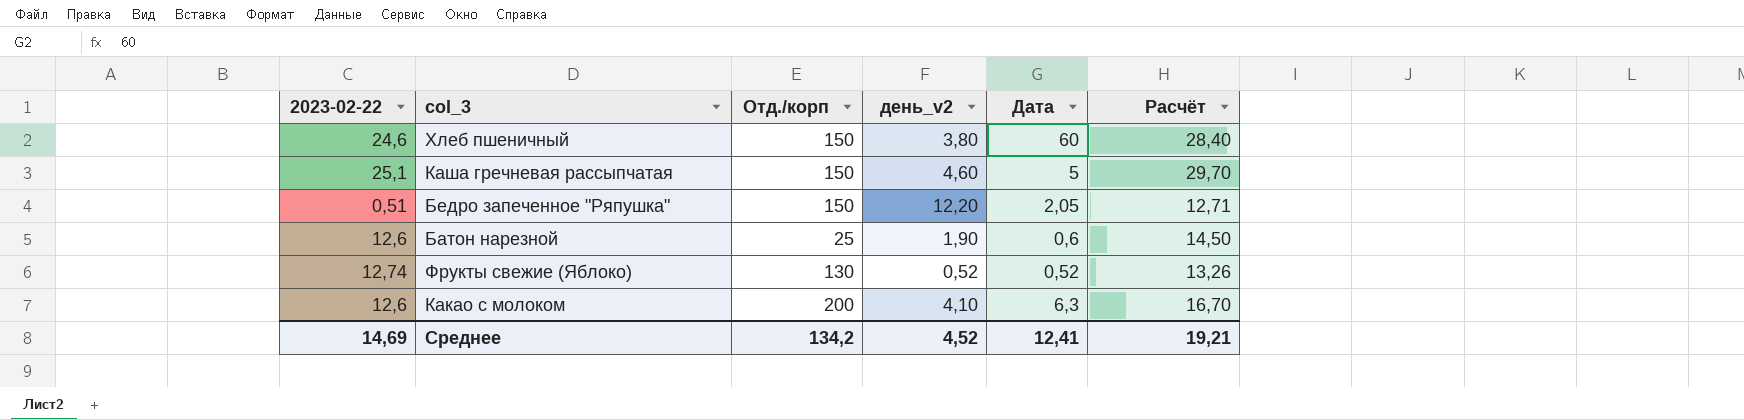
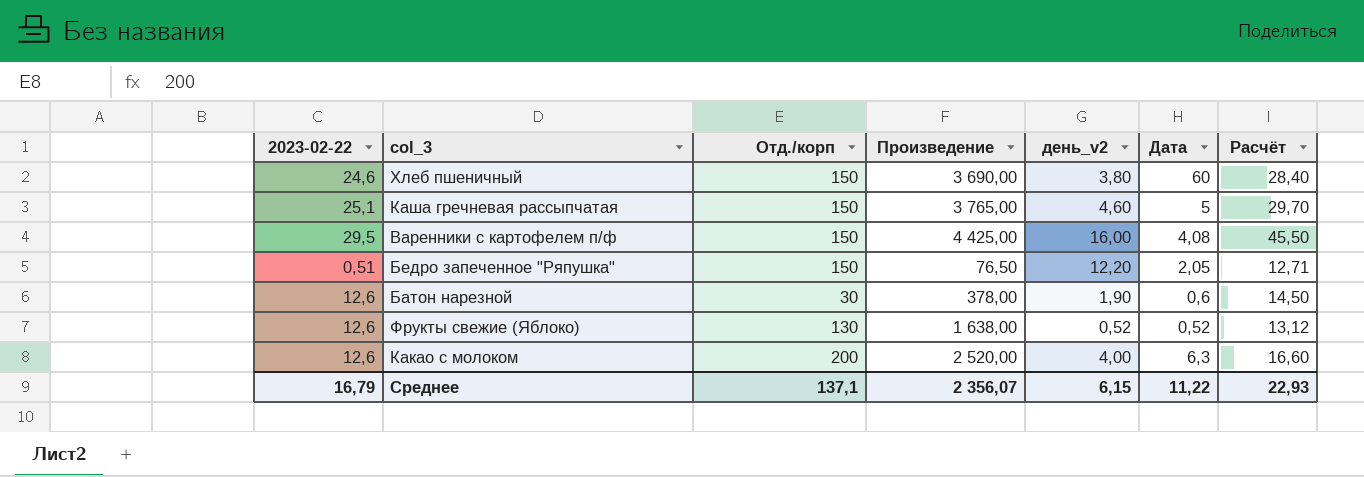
column Произведение | formula: none -> [2023-02-22] * [Отд./корп]
row Варенники с картофелем п/ф: none -> 29,5 | 150 | 4 425,00 | 16,00 | 4,08 | 45,50
Батон нарезной | Отд./корп: 25 -> 30
Фрукты свежие (Яблоко) | 2023-02-22: 12,74 -> 12,6
Фрукты свежие (Яблоко) | Расчёт: 13,26 -> 13,12
Какао с молоком | день_v2: 4,10 -> 4,00
Какао с молоком | Расчёт: 16,70 -> 16,60
Среднее | 2023-02-22: 14,69 -> 16,79
Среднее | Отд./корп: 134,2 -> 137,1
Среднее | день_v2: 4,52 -> 6,15
Среднее | Дата: 12,41 -> 11,22
Среднее | Расчёт: 19,21 -> 22,93

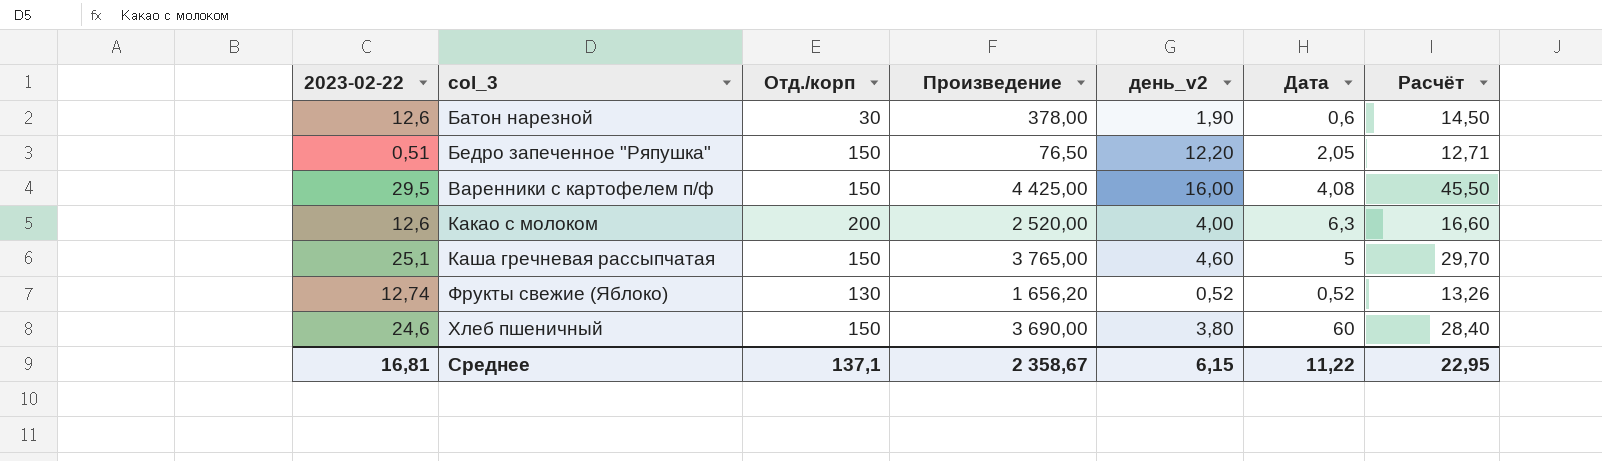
row order: none -> col_3 ascending
Фрукты свежие (Яблоко) | 2023-02-22: 12,6 -> 12,74
Фрукты свежие (Яблоко) | Произведение: 1 638,00 -> 1 656,20
Фрукты свежие (Яблоко) | Расчёт: 13,12 -> 13,26
Среднее | 2023-02-22: 16,79 -> 16,81
Среднее | Произведение: 2 356,07 -> 2 358,67
Среднее | Расчёт: 22,93 -> 22,95

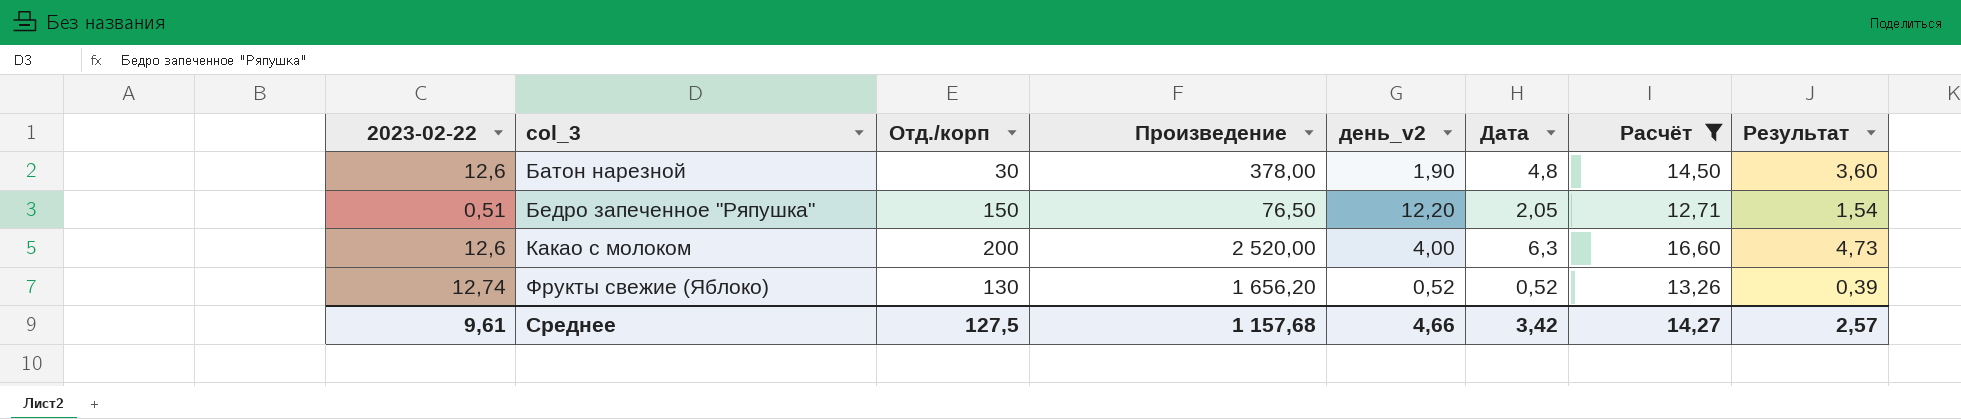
filter: none -> Расчёт <= 16,60
column Результат | formula: none -> [Дата] * 0,75
Батон нарезной | Дата: 0,6 -> 4,8
Среднее | 2023-02-22: 16,81 -> 9,61
Среднее | Отд./корп: 137,1 -> 127,5
Среднее | Произведение: 2 358,67 -> 1 157,68
Среднее | день_v2: 6,15 -> 4,66
Среднее | Дата: 11,22 -> 3,42
Среднее | Расчёт: 22,95 -> 14,27

